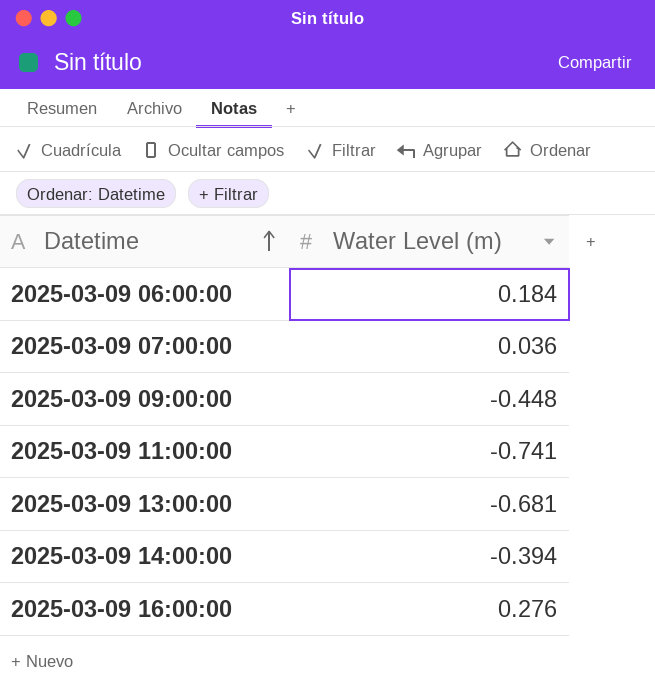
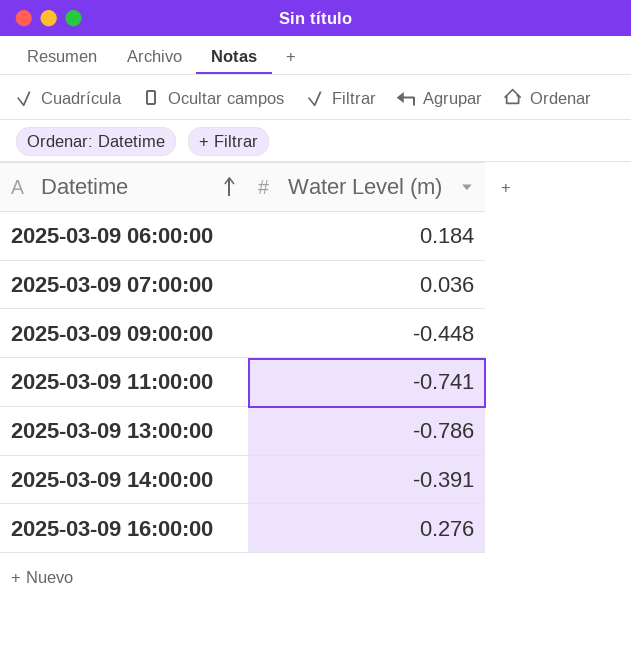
2025-03-09 13:00:00 | Water Level (m): -0.681 -> -0.786
2025-03-09 14:00:00 | Water Level (m): -0.394 -> -0.391

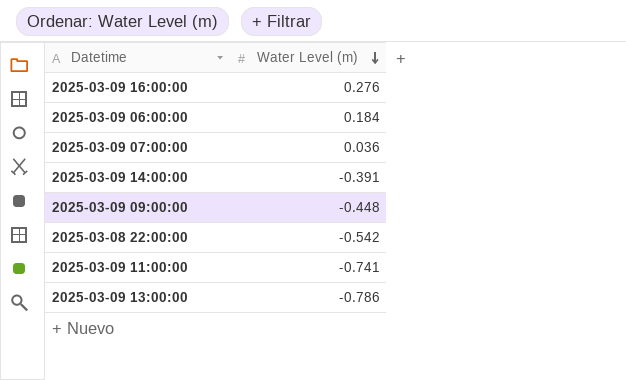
row order: Datetime ascending -> Water Level (m) descending
row 2025-03-08 22:00:00: none -> -0.542

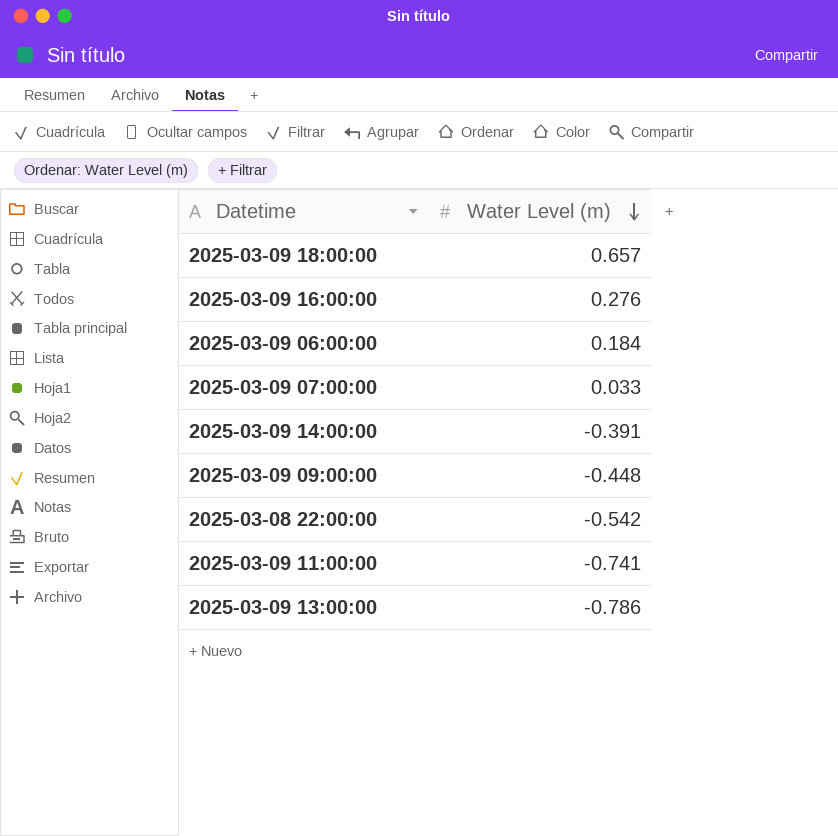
row 2025-03-09 18:00:00: none -> 0.657
2025-03-09 07:00:00 | Water Level (m): 0.036 -> 0.033

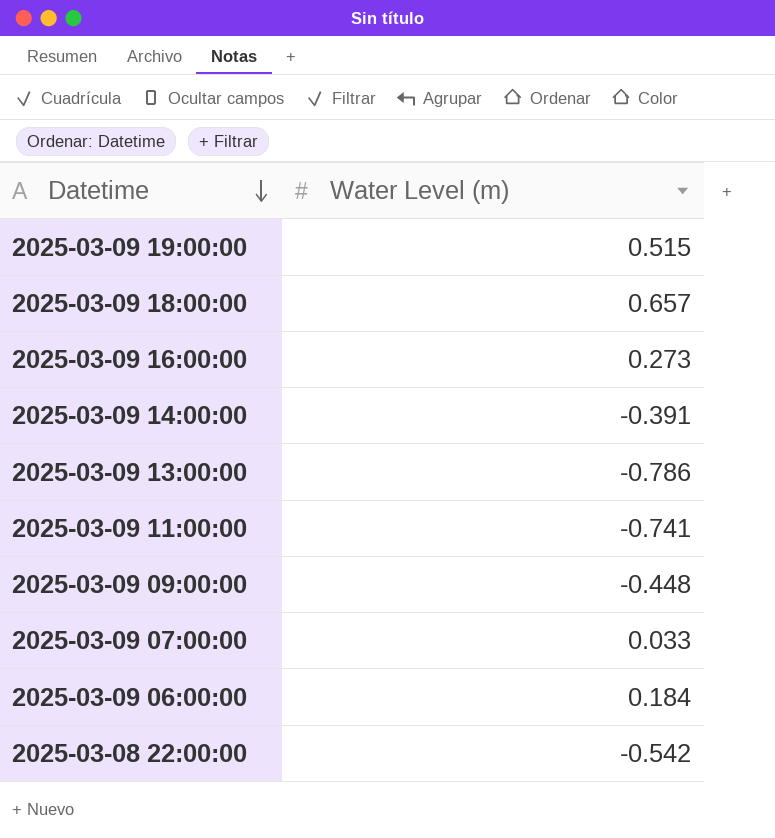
row order: Water Level (m) descending -> Datetime descending
row 2025-03-09 19:00:00: none -> 0.515
2025-03-09 16:00:00 | Water Level (m): 0.276 -> 0.273

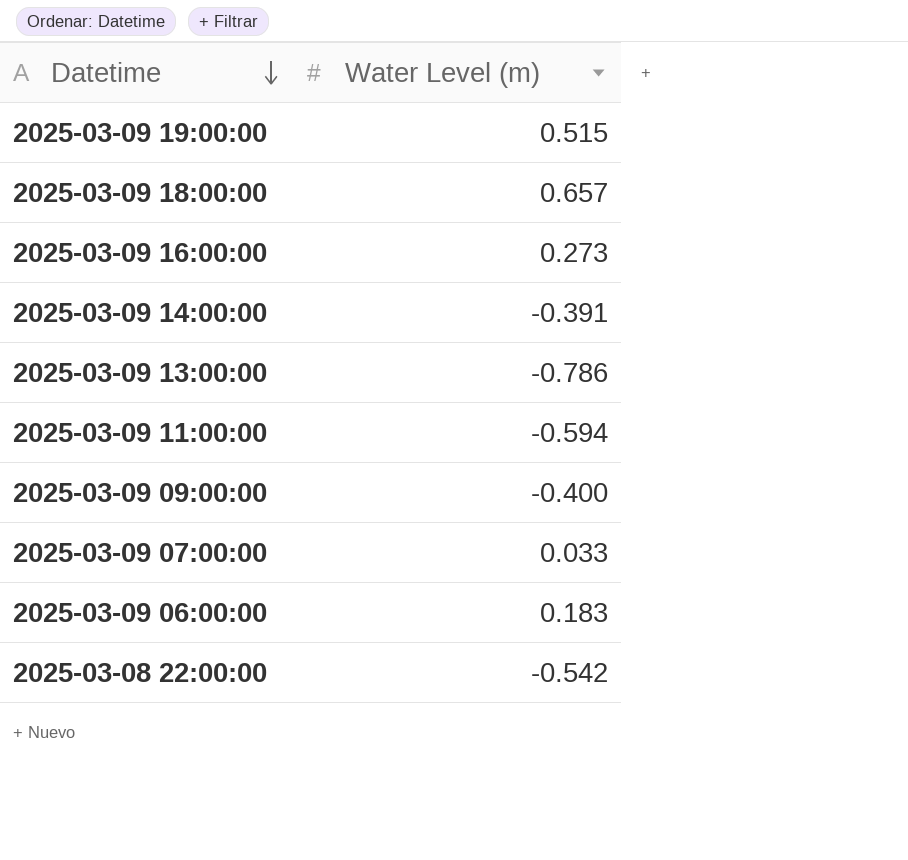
2025-03-09 11:00:00 | Water Level (m): -0.741 -> -0.594
2025-03-09 09:00:00 | Water Level (m): -0.448 -> -0.400
2025-03-09 06:00:00 | Water Level (m): 0.184 -> 0.183

